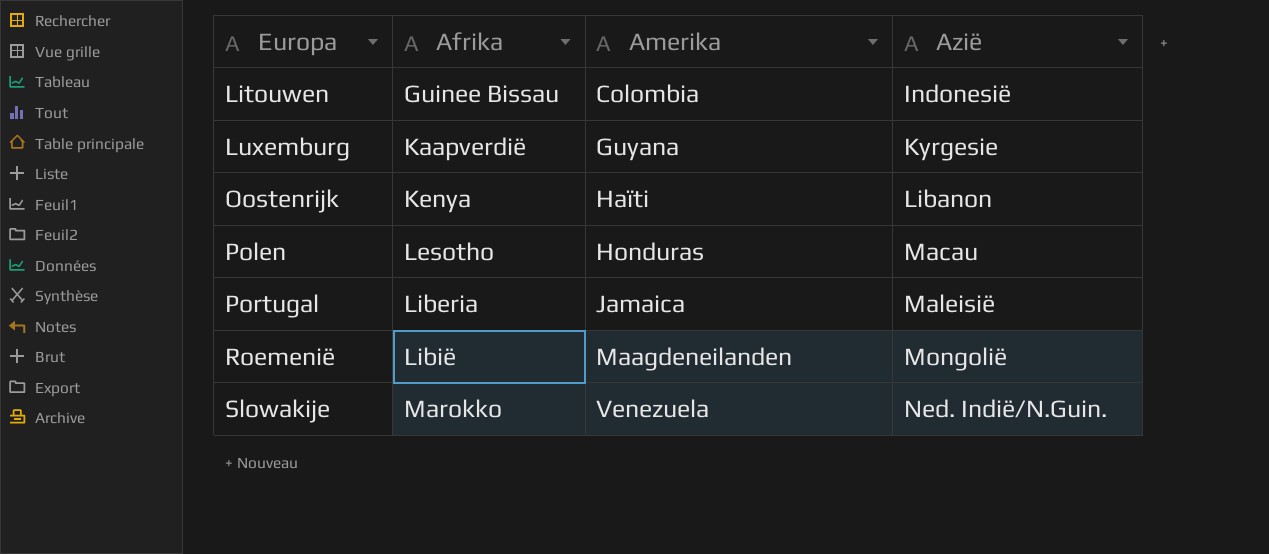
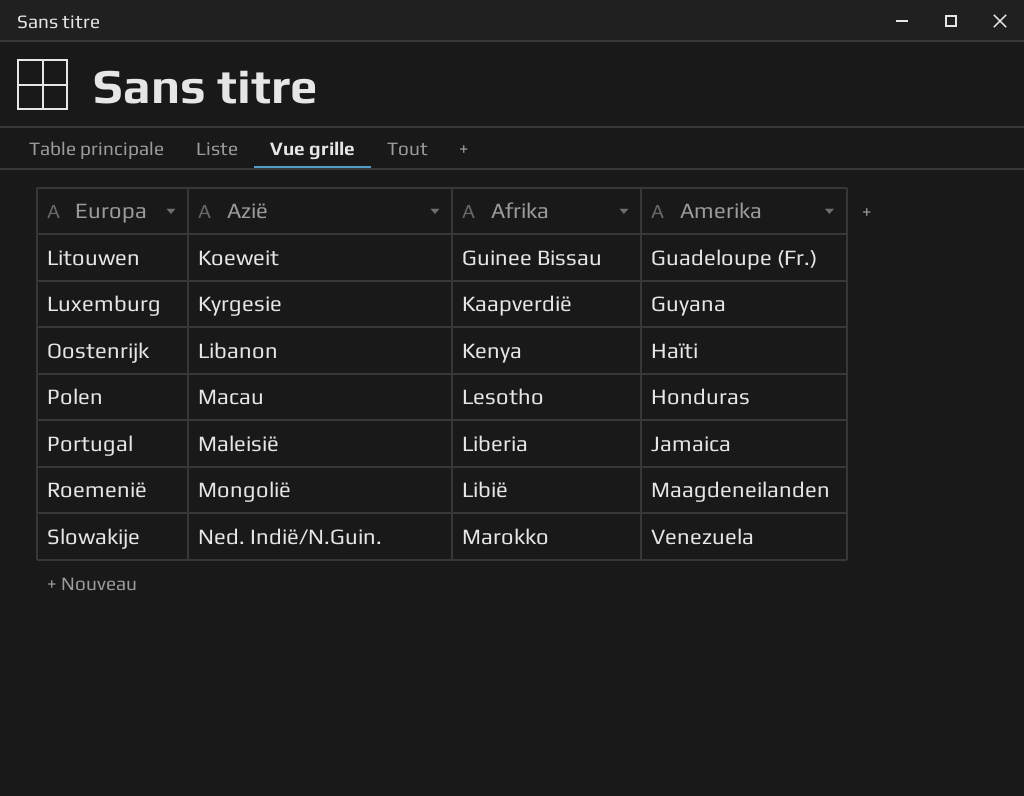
column Azië | position: 4 -> 2
Litouwen | Azië: Indonesië -> Koeweit
Litouwen | Amerika: Colombia -> Guadeloupe (Fr.)

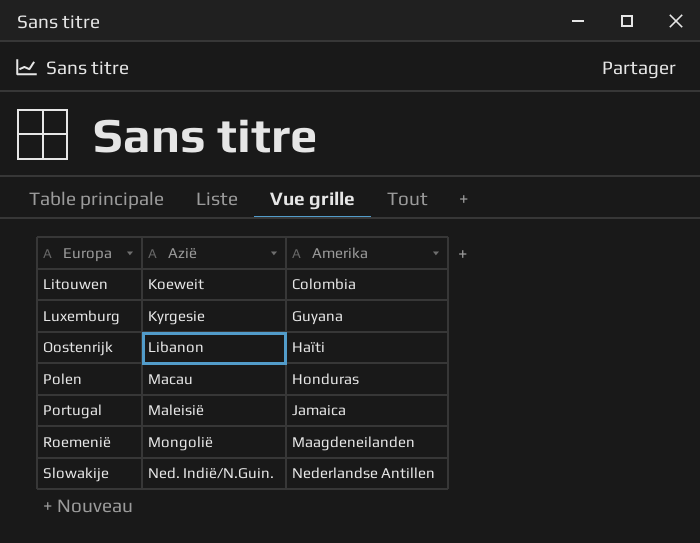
column Afrika | position: 3 -> none
Litouwen | Amerika: Guadeloupe (Fr.) -> Colombia
Slowakije | Amerika: Venezuela -> Nederlandse Antillen

